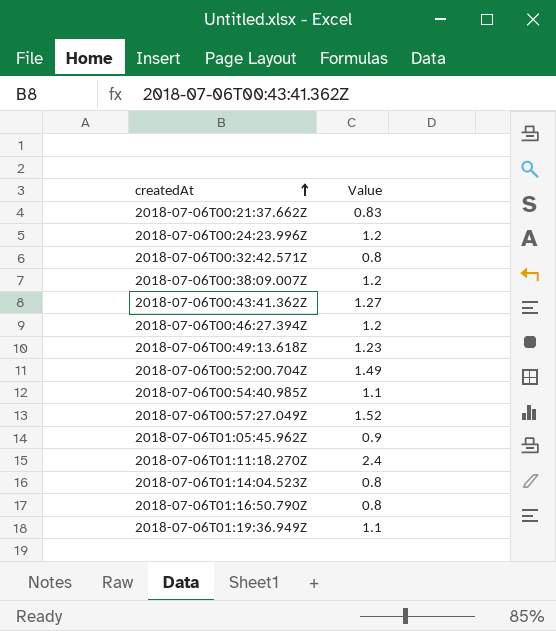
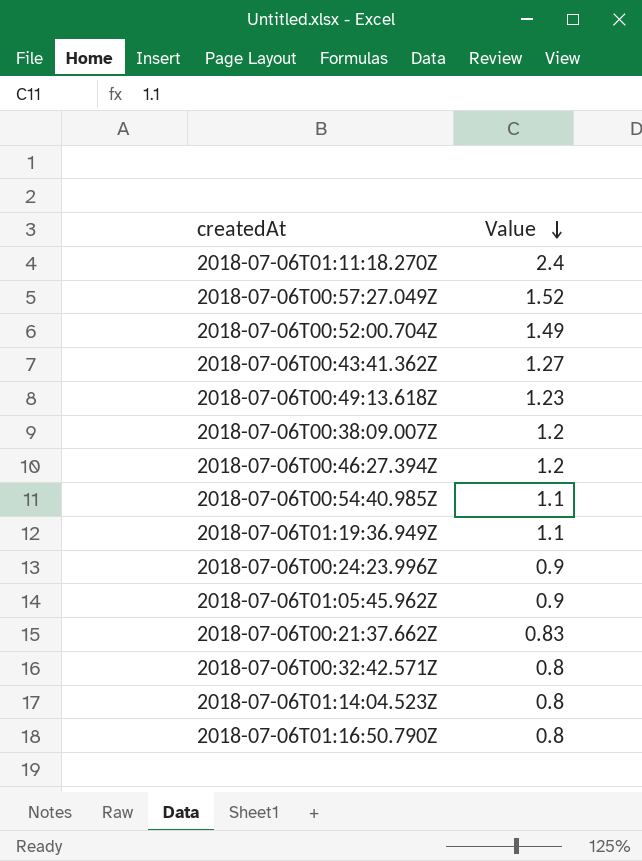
row order: createdAt ascending -> Value descending
2018-07-06T00:24:23.996Z | Value: 1.2 -> 0.9

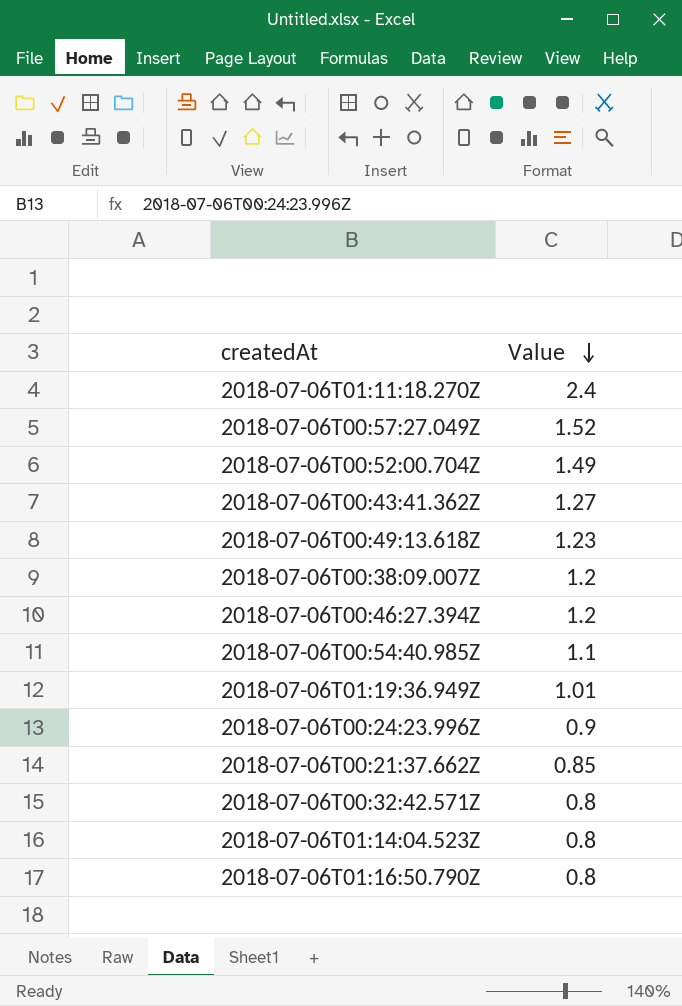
row 2018-07-06T01:05:45.962Z: 0.9 -> none
2018-07-06T01:19:36.949Z | Value: 1.1 -> 1.01
2018-07-06T00:21:37.662Z | Value: 0.83 -> 0.85

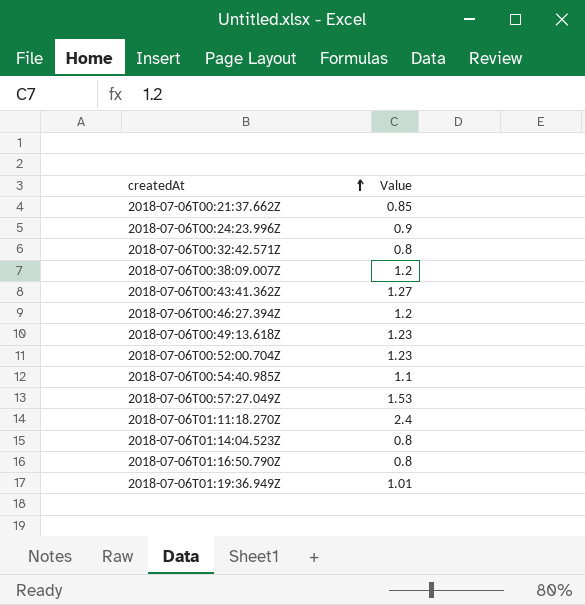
row order: Value descending -> createdAt ascending
2018-07-06T00:52:00.704Z | Value: 1.49 -> 1.23
2018-07-06T00:57:27.049Z | Value: 1.52 -> 1.53

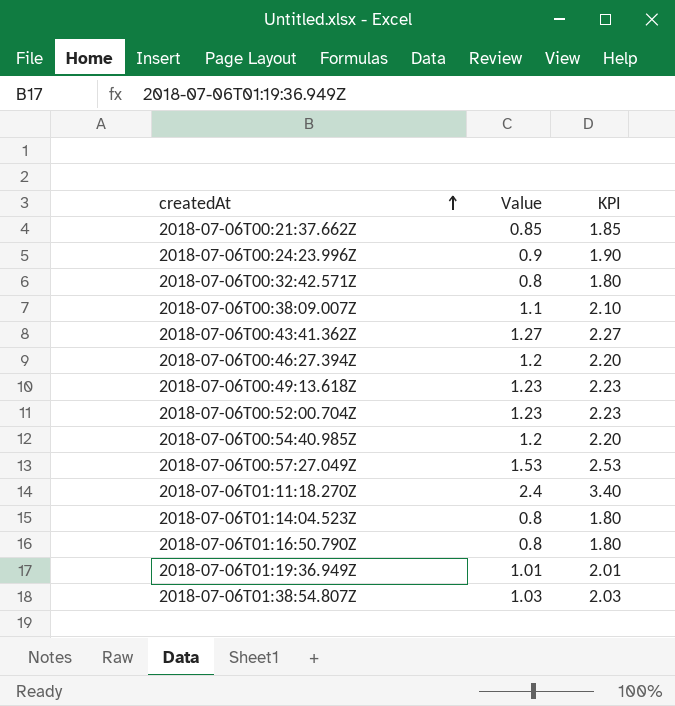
column KPI | formula: none -> [Value] + 1
2018-07-06T00:38:09.007Z | Value: 1.2 -> 1.1
2018-07-06T00:54:40.985Z | Value: 1.1 -> 1.2
row 2018-07-06T01:38:54.807Z: none -> 1.03 | 2.03

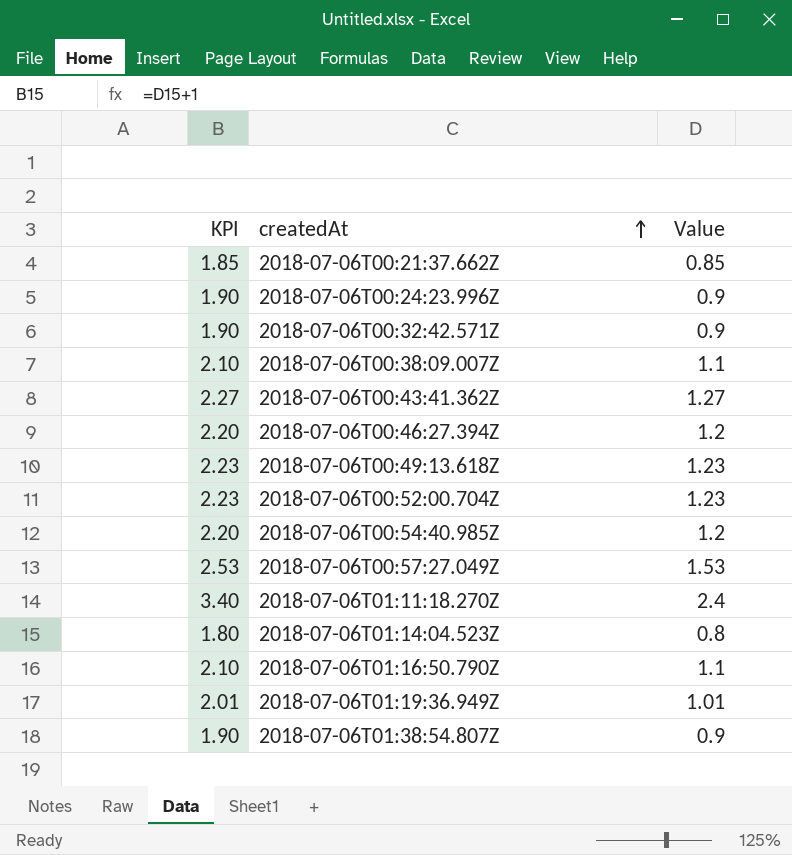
column KPI | position: 3 -> 1
2018-07-06T00:32:42.571Z | KPI: 1.80 -> 1.90
2018-07-06T00:32:42.571Z | Value: 0.8 -> 0.9
2018-07-06T01:16:50.790Z | KPI: 1.80 -> 2.10
2018-07-06T01:16:50.790Z | Value: 0.8 -> 1.1
2018-07-06T01:38:54.807Z | KPI: 2.03 -> 1.90
2018-07-06T01:38:54.807Z | Value: 1.03 -> 0.9

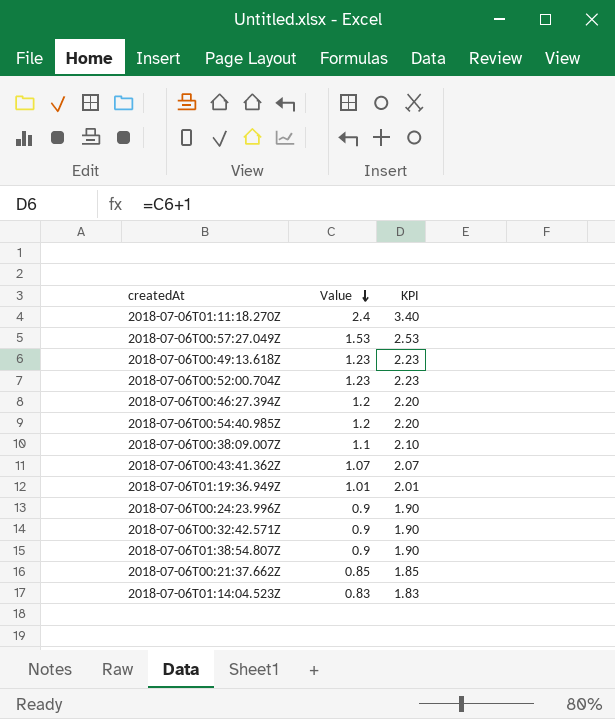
row order: createdAt ascending -> Value descending
column KPI | position: 1 -> 3
row 2018-07-06T01:16:50.790Z: 2.10 | 1.1 -> none
2018-07-06T00:43:41.362Z | Value: 1.27 -> 1.07
2018-07-06T00:43:41.362Z | KPI: 2.27 -> 2.07
2018-07-06T01:14:04.523Z | Value: 0.8 -> 0.83
2018-07-06T01:14:04.523Z | KPI: 1.80 -> 1.83

